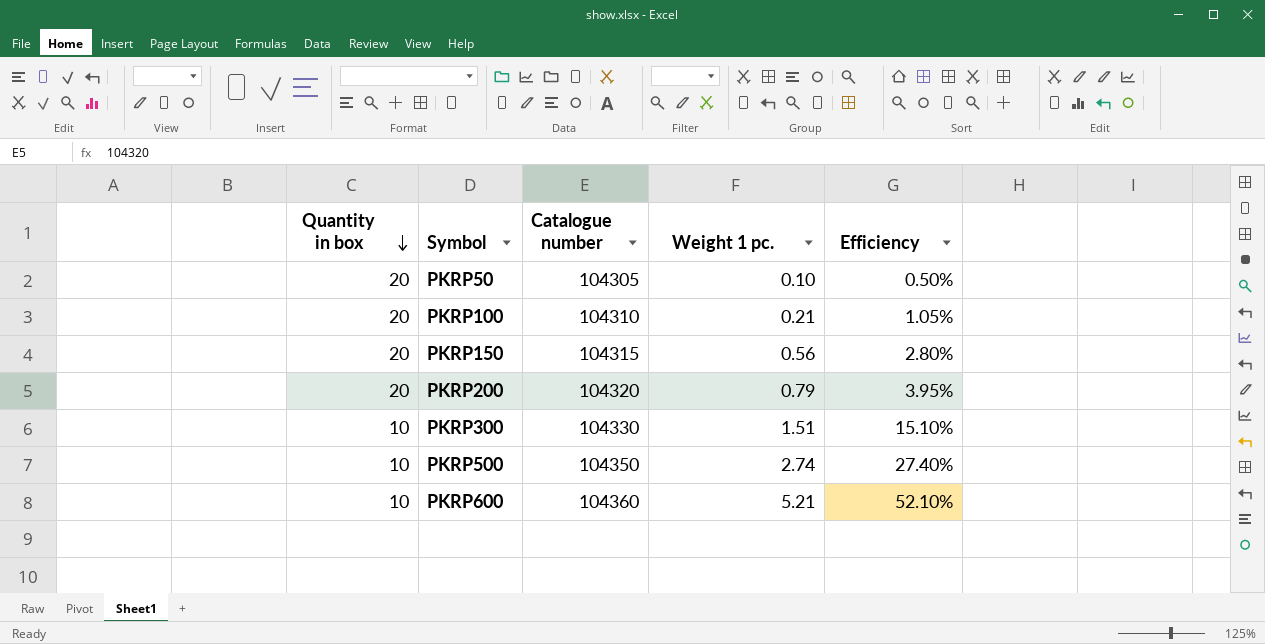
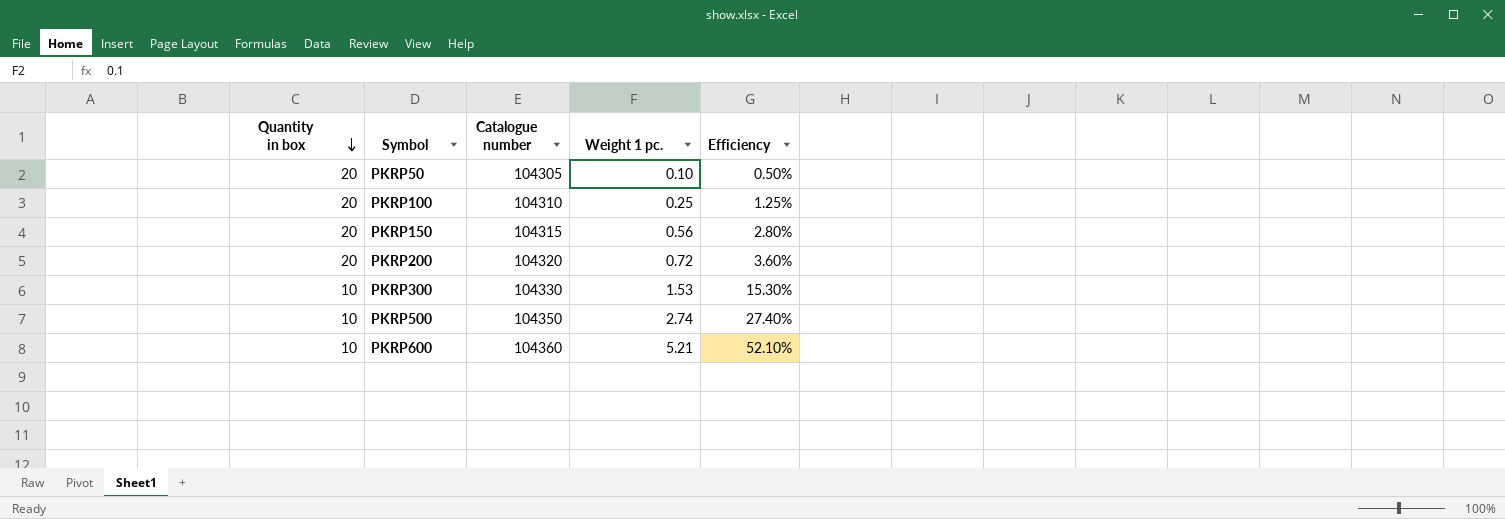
PKRP100 | Weight 1 pc.: 0.21 -> 0.25
PKRP100 | Efficiency: 1.05% -> 1.25%
PKRP200 | Weight 1 pc.: 0.79 -> 0.72
PKRP200 | Efficiency: 3.95% -> 3.60%
PKRP300 | Weight 1 pc.: 1.51 -> 1.53
PKRP300 | Efficiency: 15.10% -> 15.30%

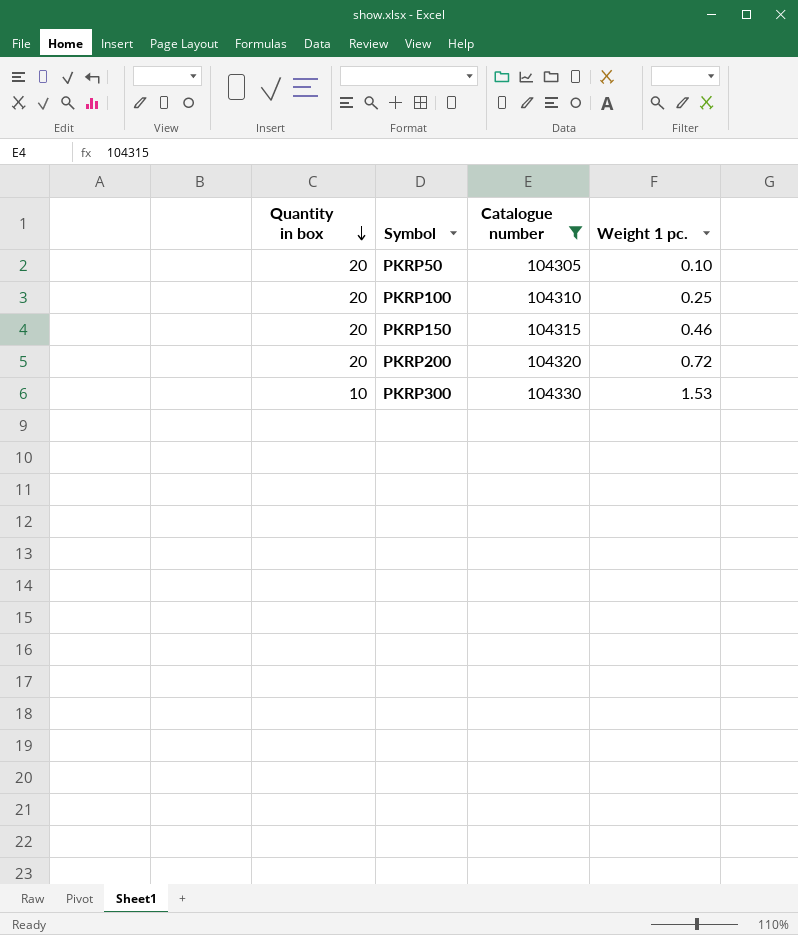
filter: none -> Catalogue number <= 104330
column Efficiency | formula: [Weight 1 pc.] / [Quantity in box] -> none
PKRP150 | Weight 1 pc.: 0.56 -> 0.46

